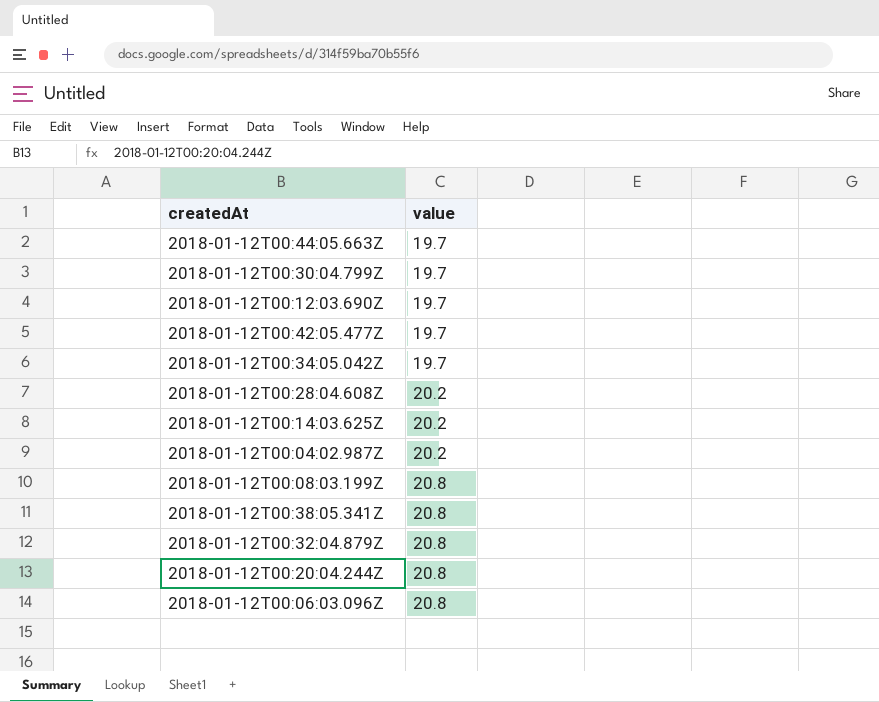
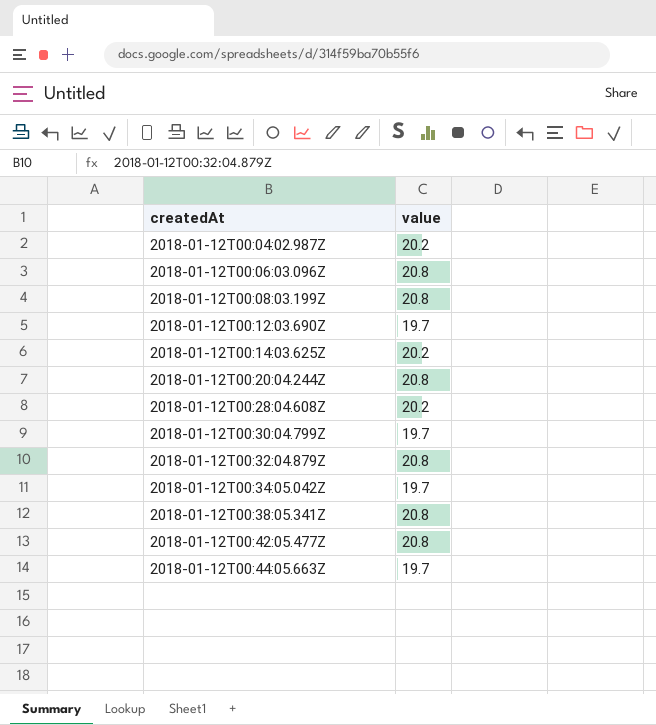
row order: value ascending -> createdAt ascending
2018-01-12T00:42:05.477Z | value: 19.7 -> 20.8

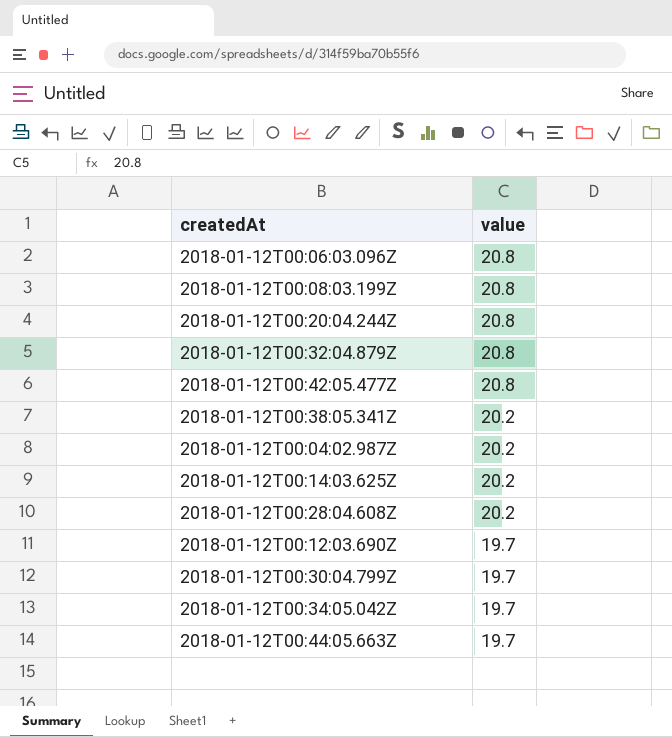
row order: createdAt ascending -> value descending
2018-01-12T00:38:05.341Z | value: 20.8 -> 20.2

